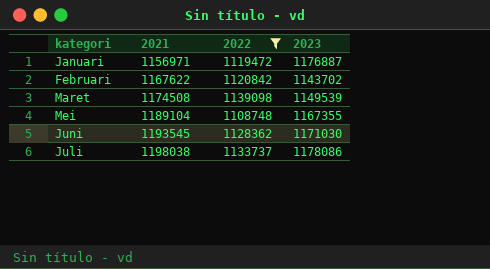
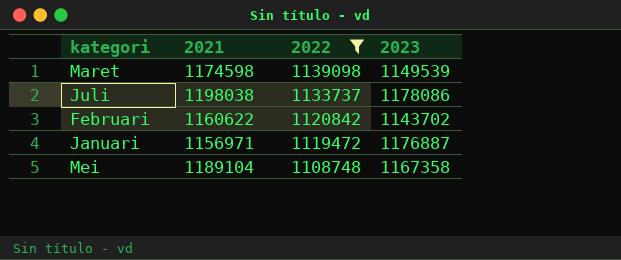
row order: 2021 ascending -> 2022 descending
row Juni: 1193545 | 1128362 | 1171030 -> none
Maret | 2021: 1174508 -> 1174598
Februari | 2021: 1167622 -> 1160622
Mei | 2023: 1167355 -> 1167358

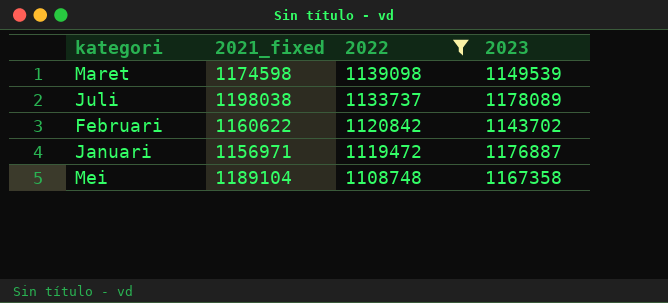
column name: 2021 -> 2021_fixed
Juli | 2023: 1178086 -> 1178089

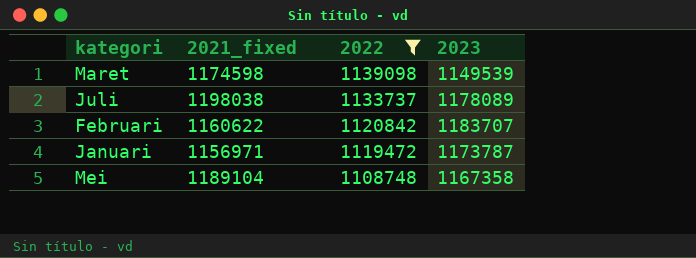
Februari | 2023: 1143702 -> 1183707
Januari | 2023: 1176887 -> 1173787

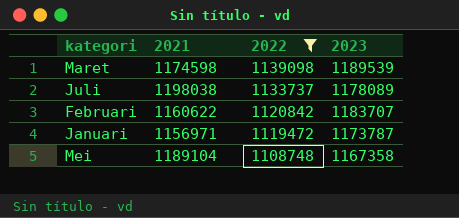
column name: 2021_fixed -> 2021
Maret | 2023: 1149539 -> 1189539

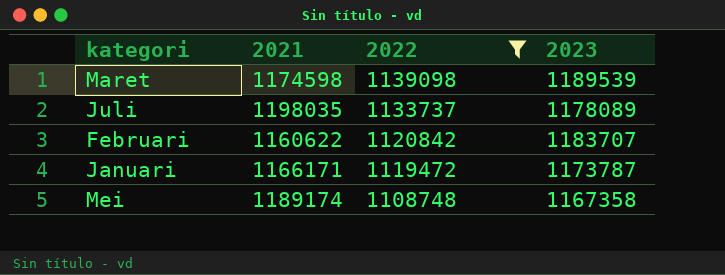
Juli | 2021: 1198038 -> 1198035
Januari | 2021: 1156971 -> 1166171
Mei | 2021: 1189104 -> 1189174

